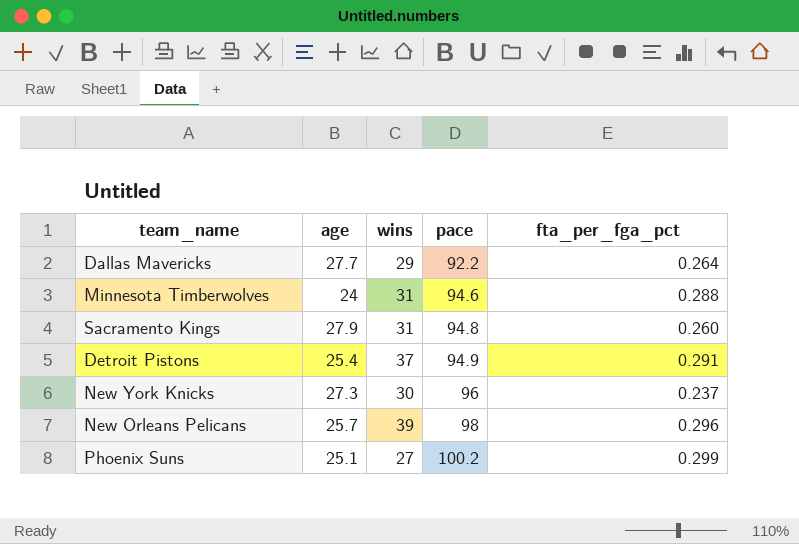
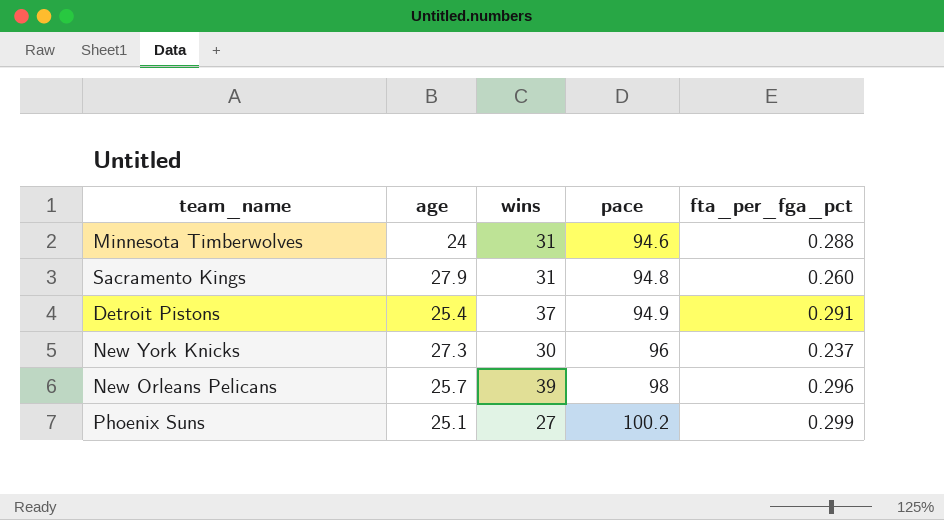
row Dallas Mavericks: 27.7 | 29 | 92.2 | 0.264 -> none

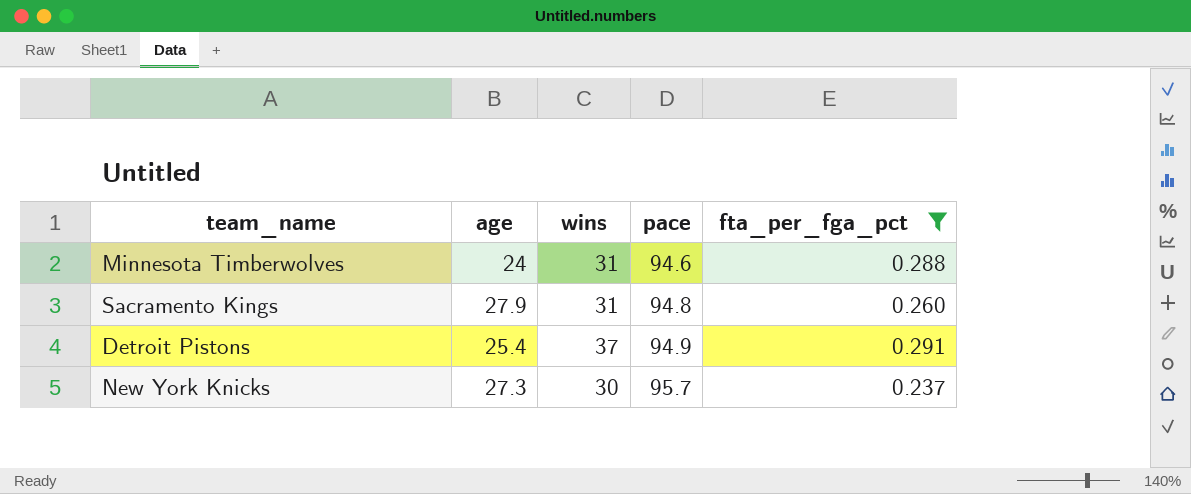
filter: none -> fta_per_fga_pct <= 0.291
New York Knicks | pace: 96 -> 95.7

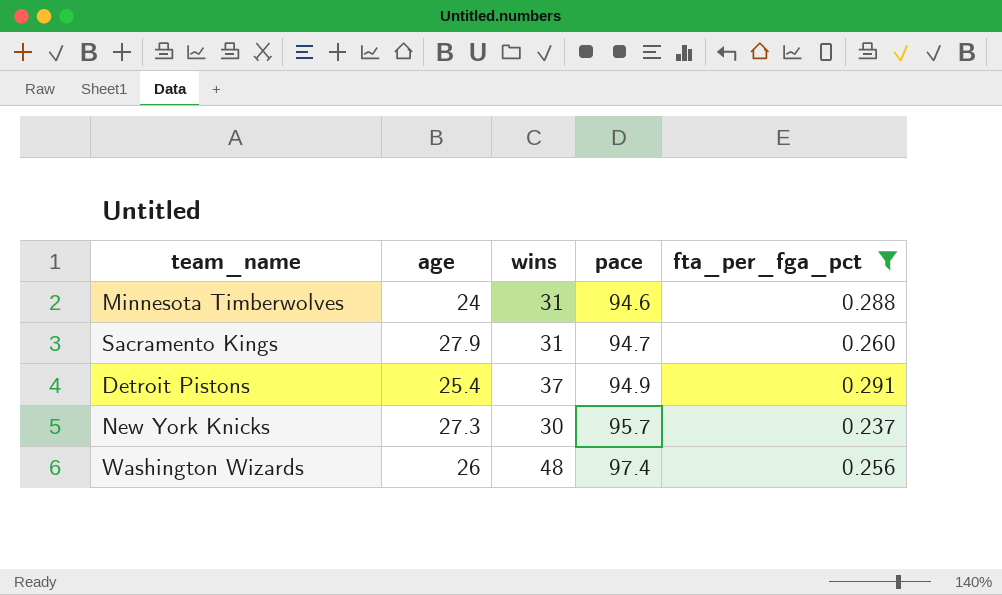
Sacramento Kings | pace: 94.8 -> 94.7
row Washington Wizards: none -> 26 | 48 | 97.4 | 0.256

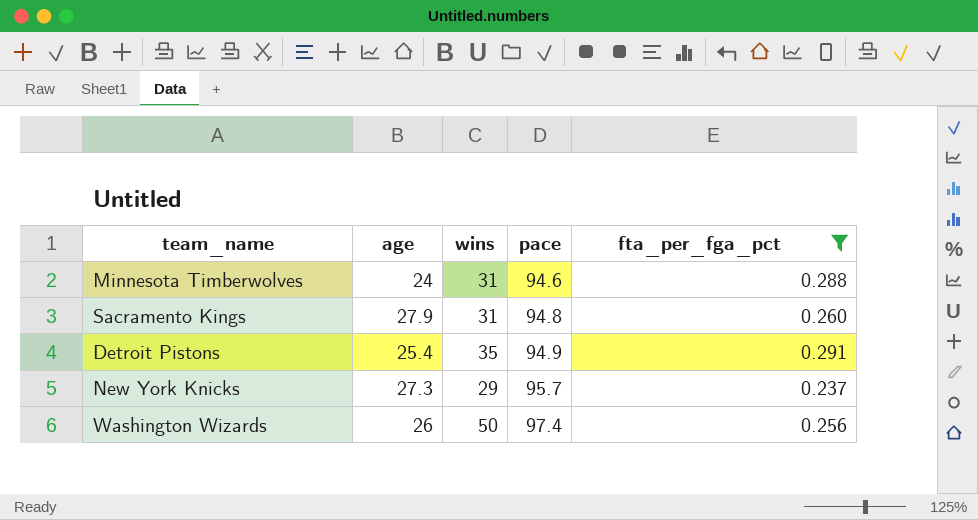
Sacramento Kings | pace: 94.7 -> 94.8
Detroit Pistons | wins: 37 -> 35
New York Knicks | wins: 30 -> 29
Washington Wizards | wins: 48 -> 50

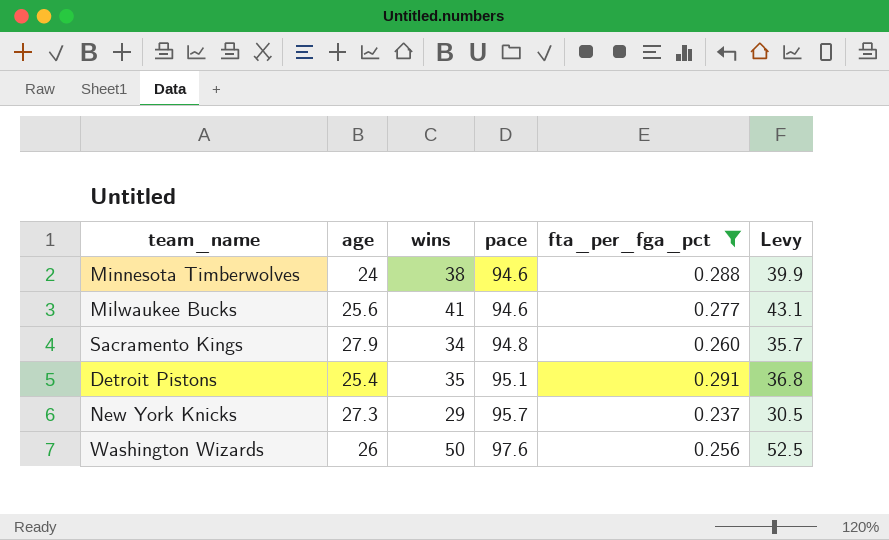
column Levy | formula: none -> [wins] * 1.05
Minnesota Timberwolves | wins: 31 -> 38
row Milwaukee Bucks: none -> 25.6 | 41 | 94.6 | 0.277 | 43.1
Sacramento Kings | wins: 31 -> 34
Detroit Pistons | pace: 94.9 -> 95.1
Washington Wizards | pace: 97.4 -> 97.6

